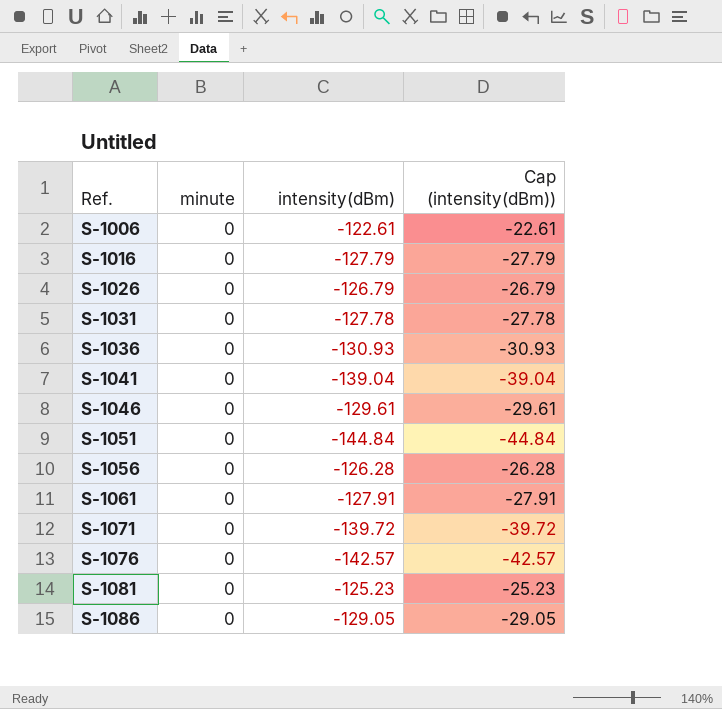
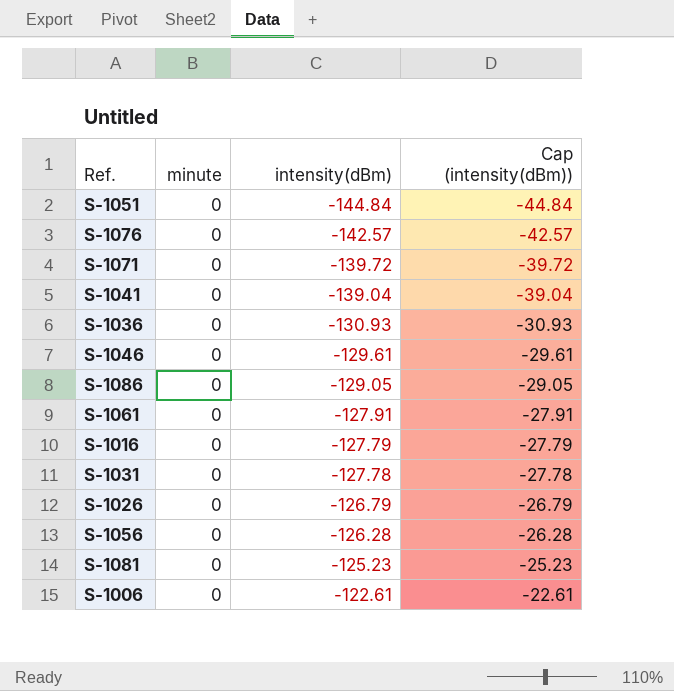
row order: Ref. ascending -> intensity(dBm) ascending

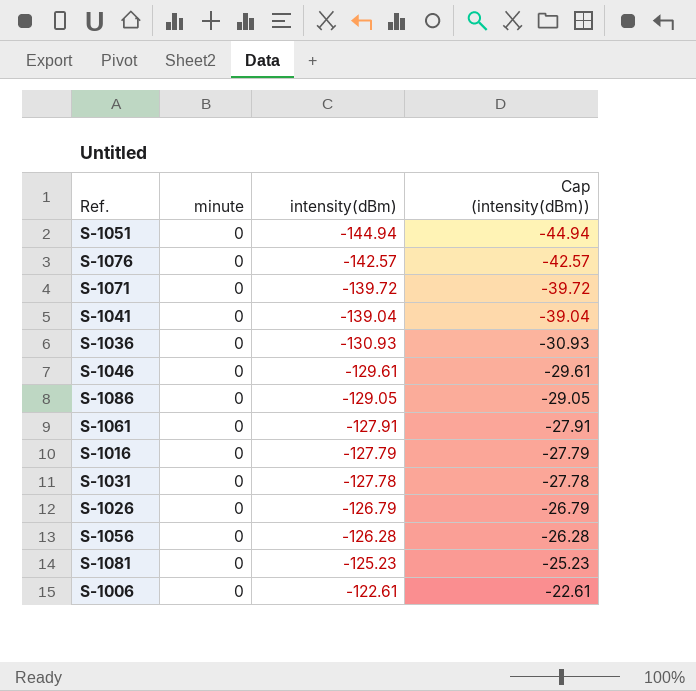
S-1051 | intensity(dBm): -144.84 -> -144.94
S-1051 | Cap (intensity(dBm)): -44.84 -> -44.94

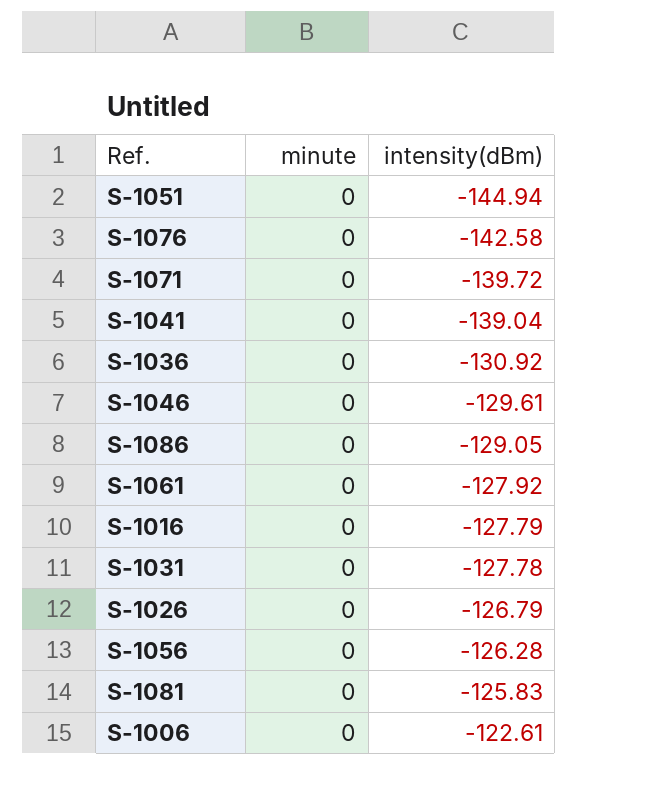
column Cap (intensity(dBm)) | formula: [intensity(dBm)] + 100 -> none
S-1076 | intensity(dBm): -142.57 -> -142.58
S-1036 | intensity(dBm): -130.93 -> -130.92
S-1061 | intensity(dBm): -127.91 -> -127.92
S-1081 | intensity(dBm): -125.23 -> -125.83

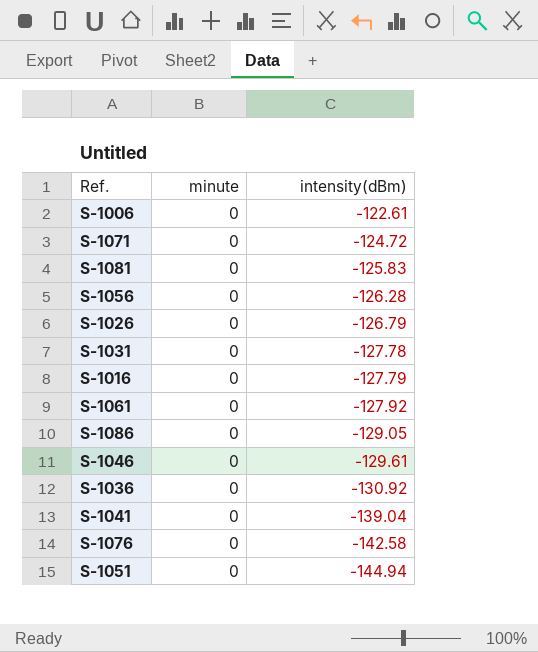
row order: intensity(dBm) ascending -> intensity(dBm) descending
S-1071 | intensity(dBm): -139.72 -> -124.72

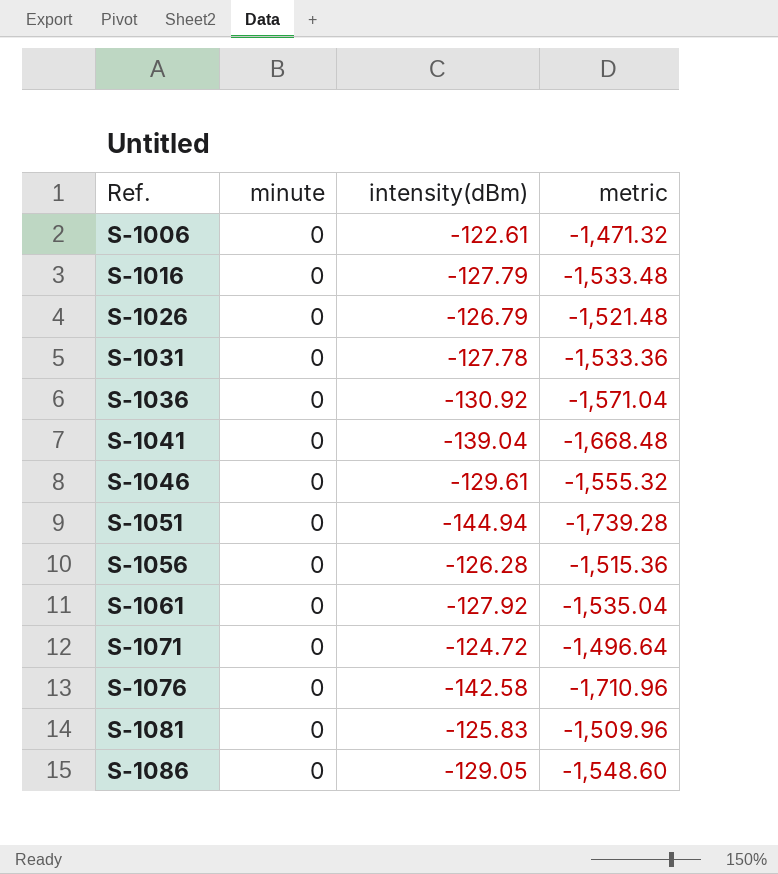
row order: intensity(dBm) descending -> Ref. ascending
column metric | formula: none -> [intensity(dBm)] * 12

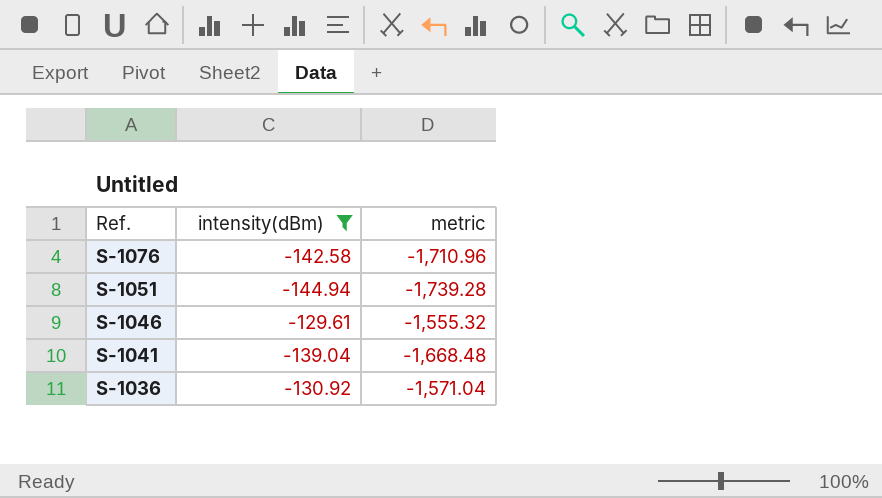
filter: none -> intensity(dBm) <= -129.61
row order: Ref. ascending -> Ref. descending
column minute | position: 2 -> none

